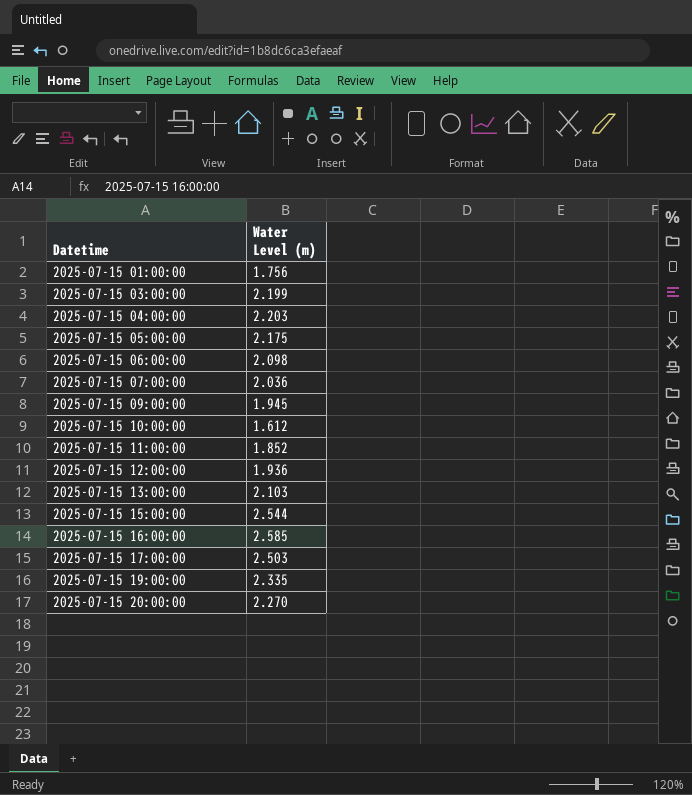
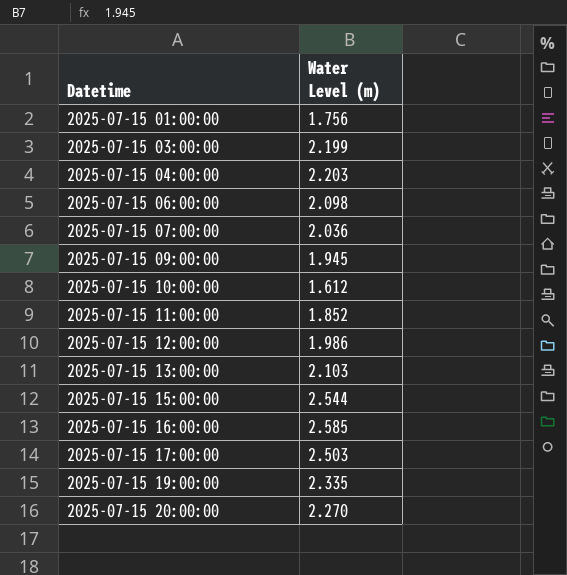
row 2025-07-15 05:00:00: 2.175 -> none
2025-07-15 12:00:00 | Water Level (m): 1.936 -> 1.986

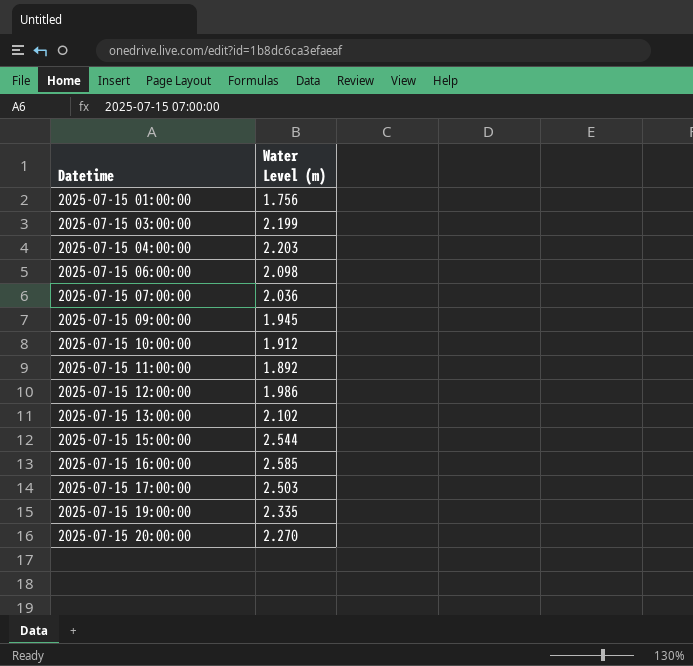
2025-07-15 10:00:00 | Water Level (m): 1.612 -> 1.912
2025-07-15 11:00:00 | Water Level (m): 1.852 -> 1.892
2025-07-15 13:00:00 | Water Level (m): 2.103 -> 2.102

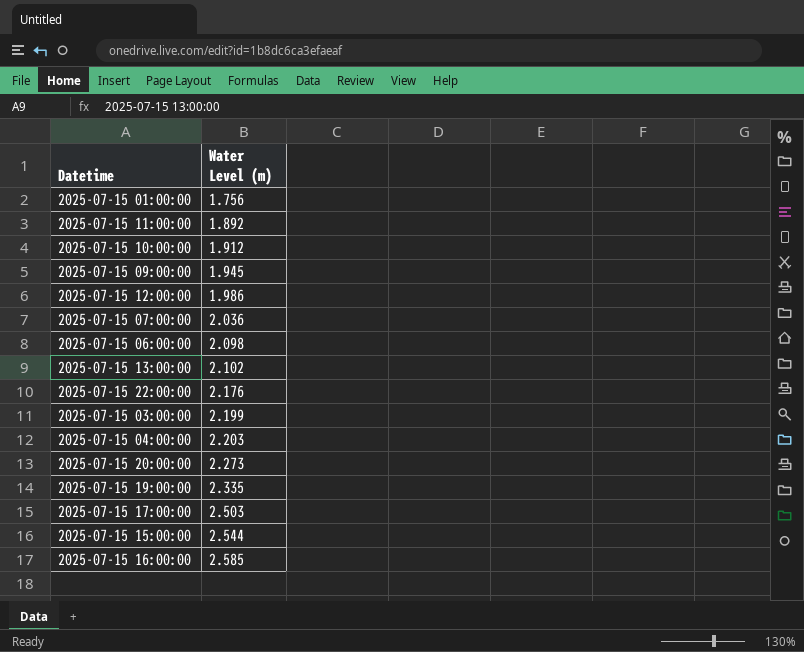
row order: Datetime ascending -> Water Level (m) ascending
row 2025-07-15 22:00:00: none -> 2.176
2025-07-15 20:00:00 | Water Level (m): 2.270 -> 2.273

